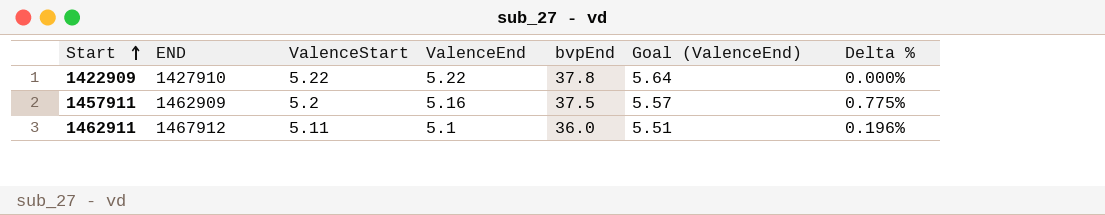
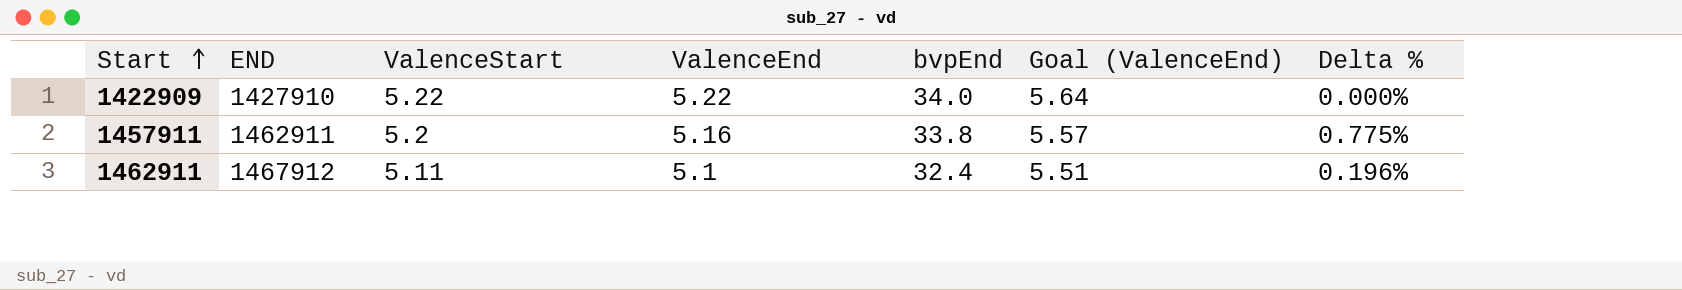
1422909 | bvpEnd: 37.8 -> 34.0
1457911 | END: 1462909 -> 1462911
1457911 | bvpEnd: 37.5 -> 33.8
1462911 | bvpEnd: 36.0 -> 32.4

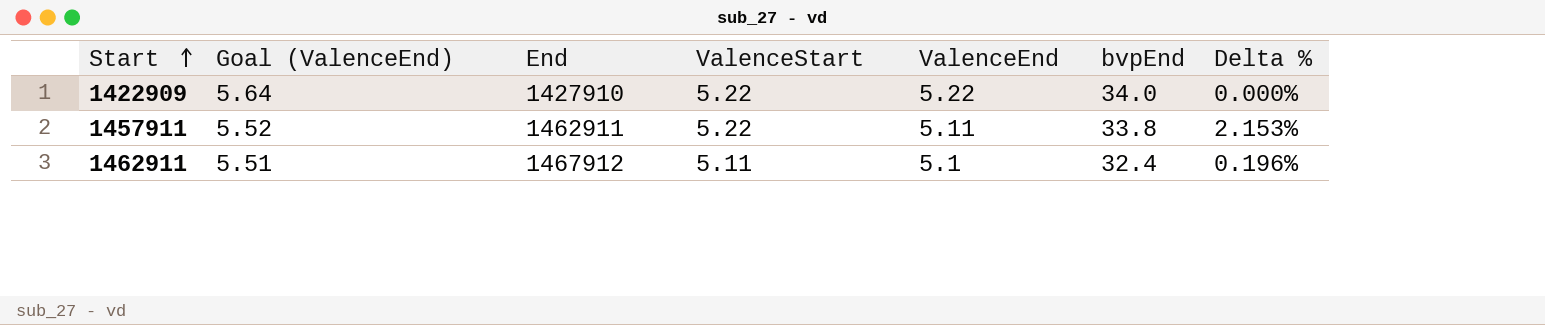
column Goal (ValenceEnd) | position: 6 -> 2
column name: END -> End
1457911 | Goal (ValenceEnd): 5.57 -> 5.52
1457911 | ValenceStart: 5.2 -> 5.22
1457911 | ValenceEnd: 5.16 -> 5.11
1457911 | Delta %: 0.775% -> 2.153%

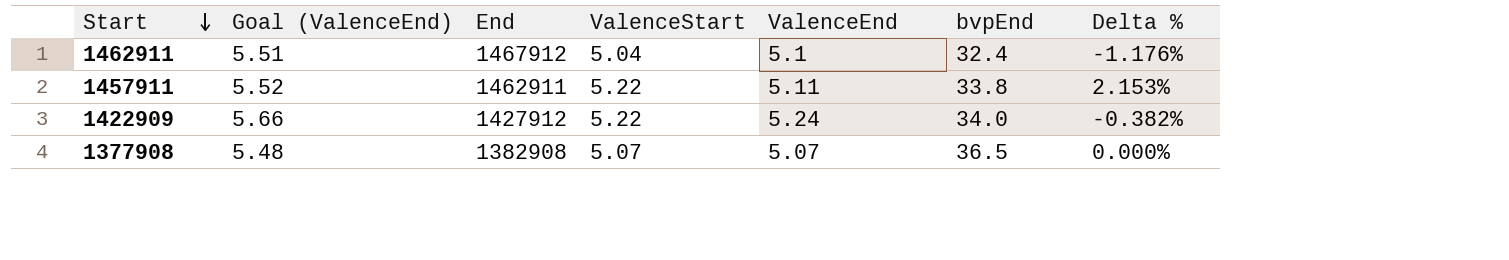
row order: Start ascending -> Start descending
1462911 | ValenceStart: 5.11 -> 5.04
1462911 | Delta %: 0.196% -> -1.176%
1422909 | Goal (ValenceEnd): 5.64 -> 5.66
1422909 | End: 1427910 -> 1427912
1422909 | ValenceEnd: 5.22 -> 5.24
1422909 | Delta %: 0.000% -> -0.382%
row 1377908: none -> 5.48 | 1382908 | 5.07 | 5.07 | 36.5 | 0.000%

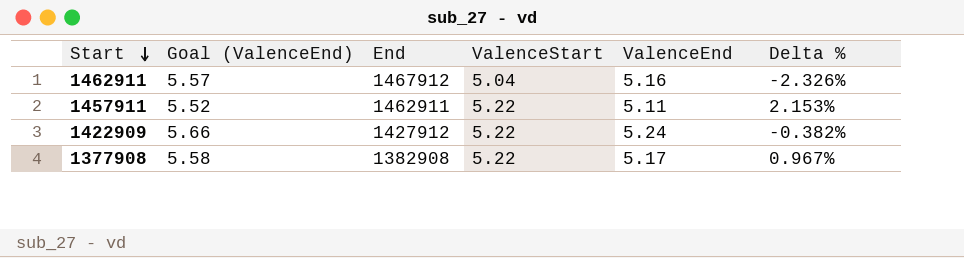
column bvpEnd | position: 6 -> none
1462911 | Goal (ValenceEnd): 5.51 -> 5.57
1462911 | ValenceEnd: 5.1 -> 5.16
1462911 | Delta %: -1.176% -> -2.326%
1377908 | Goal (ValenceEnd): 5.48 -> 5.58
1377908 | ValenceStart: 5.07 -> 5.22
1377908 | ValenceEnd: 5.07 -> 5.17
1377908 | Delta %: 0.000% -> 0.967%

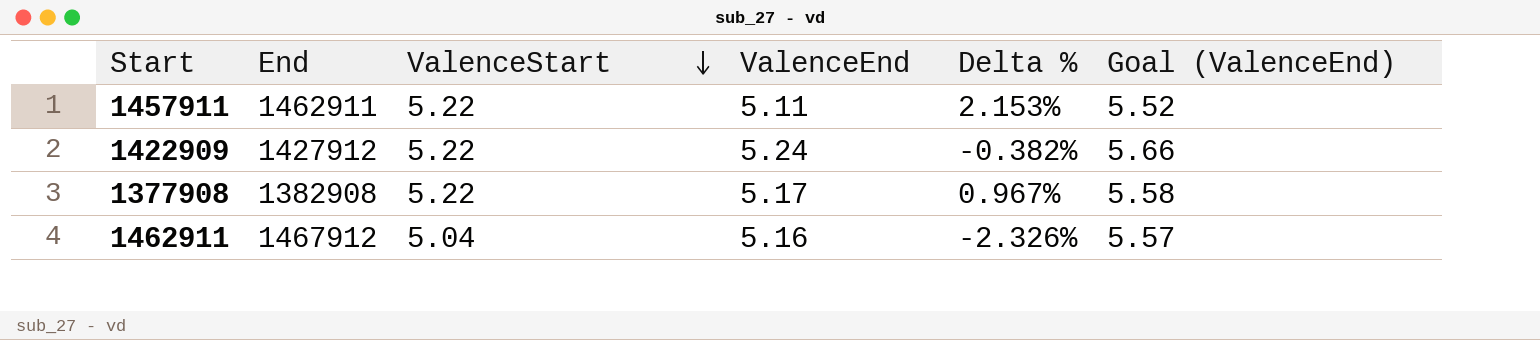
row order: Start descending -> ValenceStart descending
column Goal (ValenceEnd) | position: 2 -> 6

